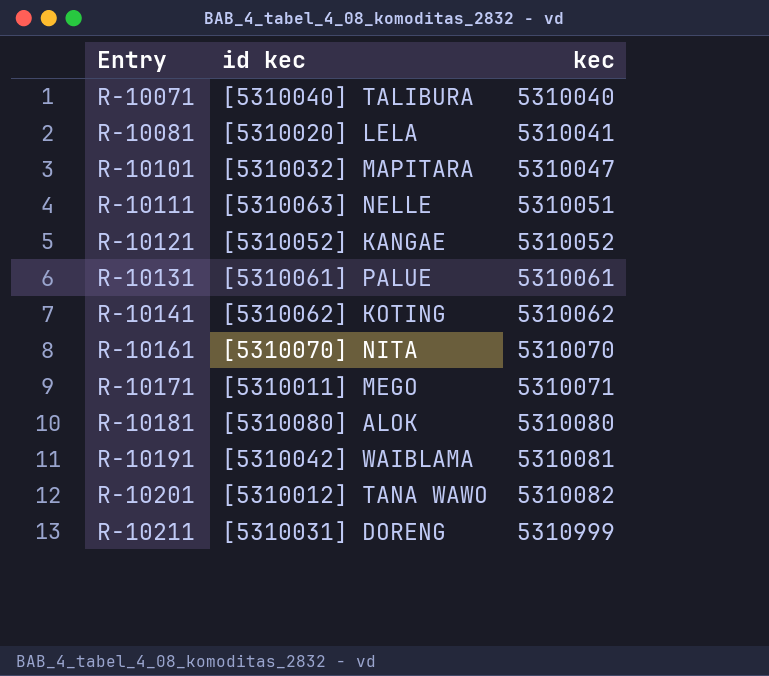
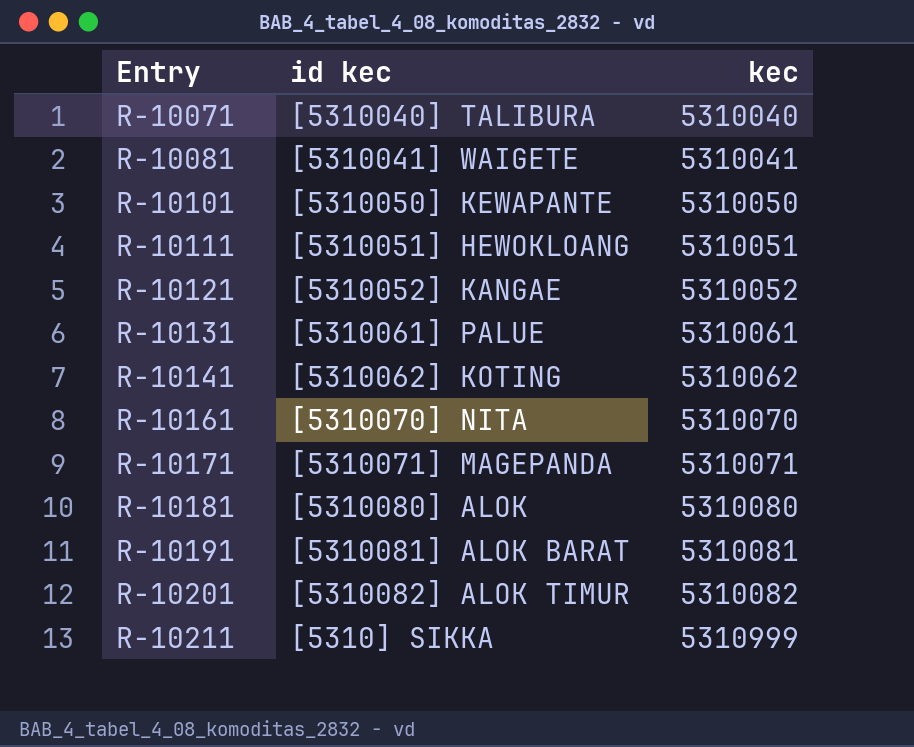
R-10081 | id kec: [5310020] LELA -> [5310041] WAIGETE
R-10101 | id kec: [5310032] MAPITARA -> [5310050] KEWAPANTE
R-10101 | kec: 5310047 -> 5310050
R-10111 | id kec: [5310063] NELLE -> [5310051] HEWOKLOANG
R-10171 | id kec: [5310011] MEGO -> [5310071] MAGEPANDA
R-10191 | id kec: [5310042] WAIBLAMA -> [5310081] ALOK BARAT
R-10201 | id kec: [5310012] TANA WAWO -> [5310082] ALOK TIMUR
R-10211 | id kec: [5310031] DORENG -> [5310] SIKKA

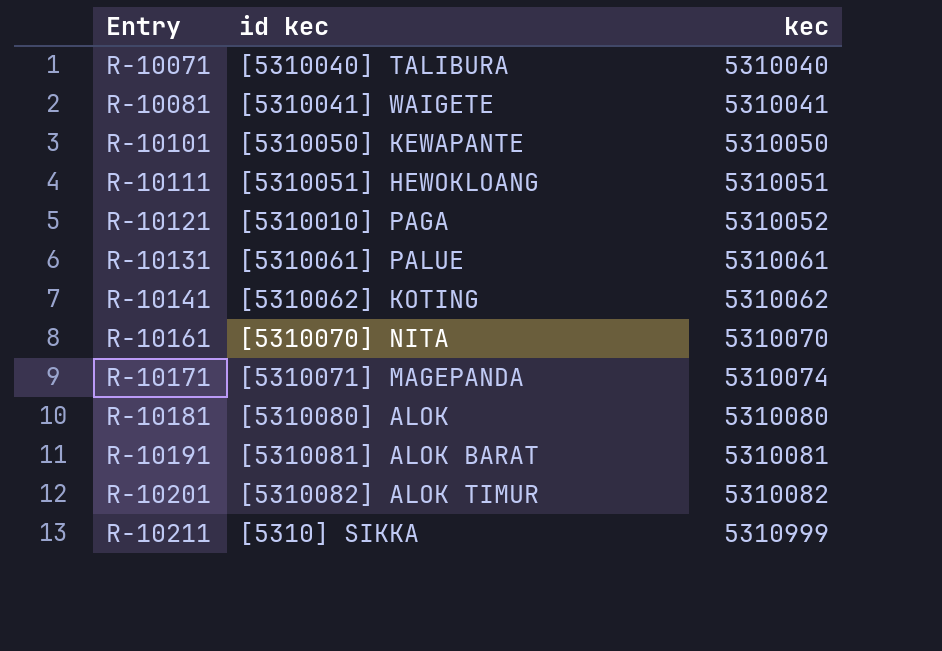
R-10121 | id kec: [5310052] KANGAE -> [5310010] PAGA
R-10171 | kec: 5310071 -> 5310074

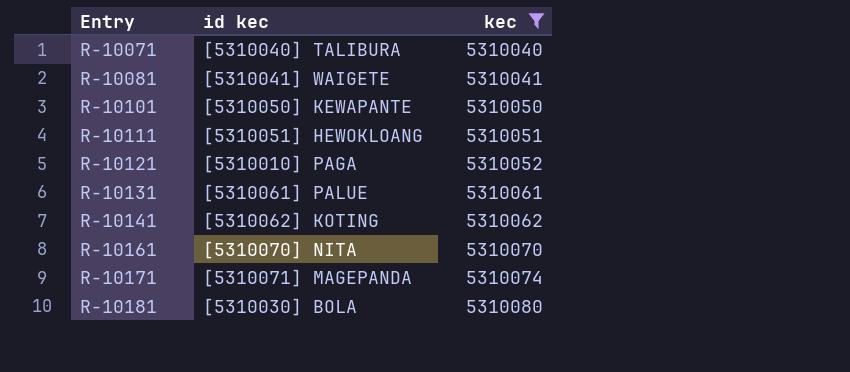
filter: none -> kec <= 5310080
R-10181 | id kec: [5310080] ALOK -> [5310030] BOLA

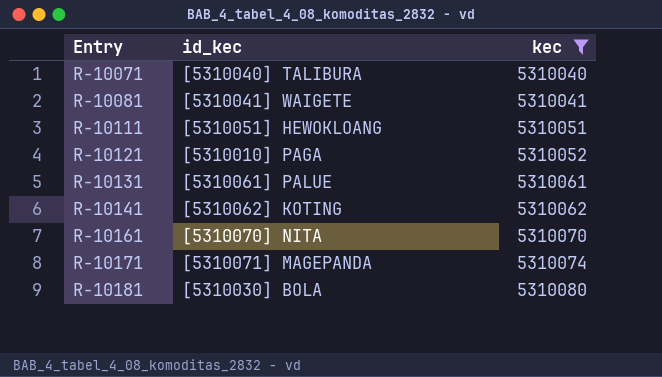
column name: id kec -> id_kec
row R-10101: [5310050] KEWAPANTE | 5310050 -> none

